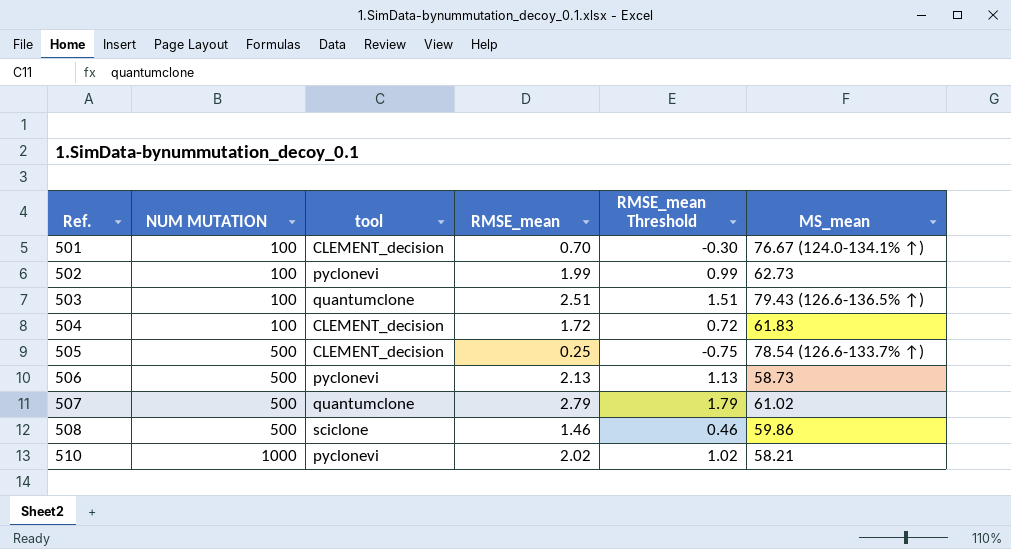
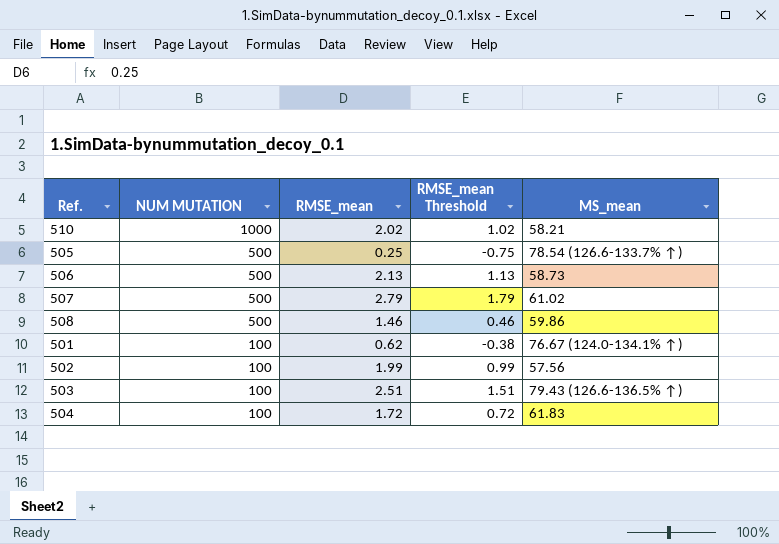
row order: Ref. ascending -> NUM MUTATION descending
column tool | position: 3 -> none
501 | RMSE_mean: 0.70 -> 0.62
501 | RMSE_mean Threshold: -0.30 -> -0.38
502 | MS_mean: 62.73 -> 57.56

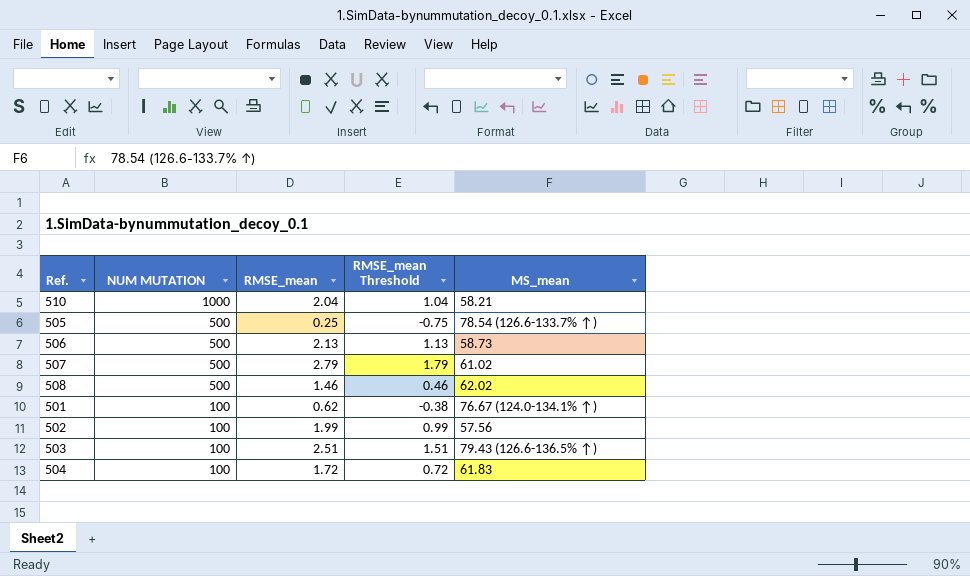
510 | RMSE_mean: 2.02 -> 2.04
510 | RMSE_mean Threshold: 1.02 -> 1.04
508 | MS_mean: 59.86 -> 62.02

